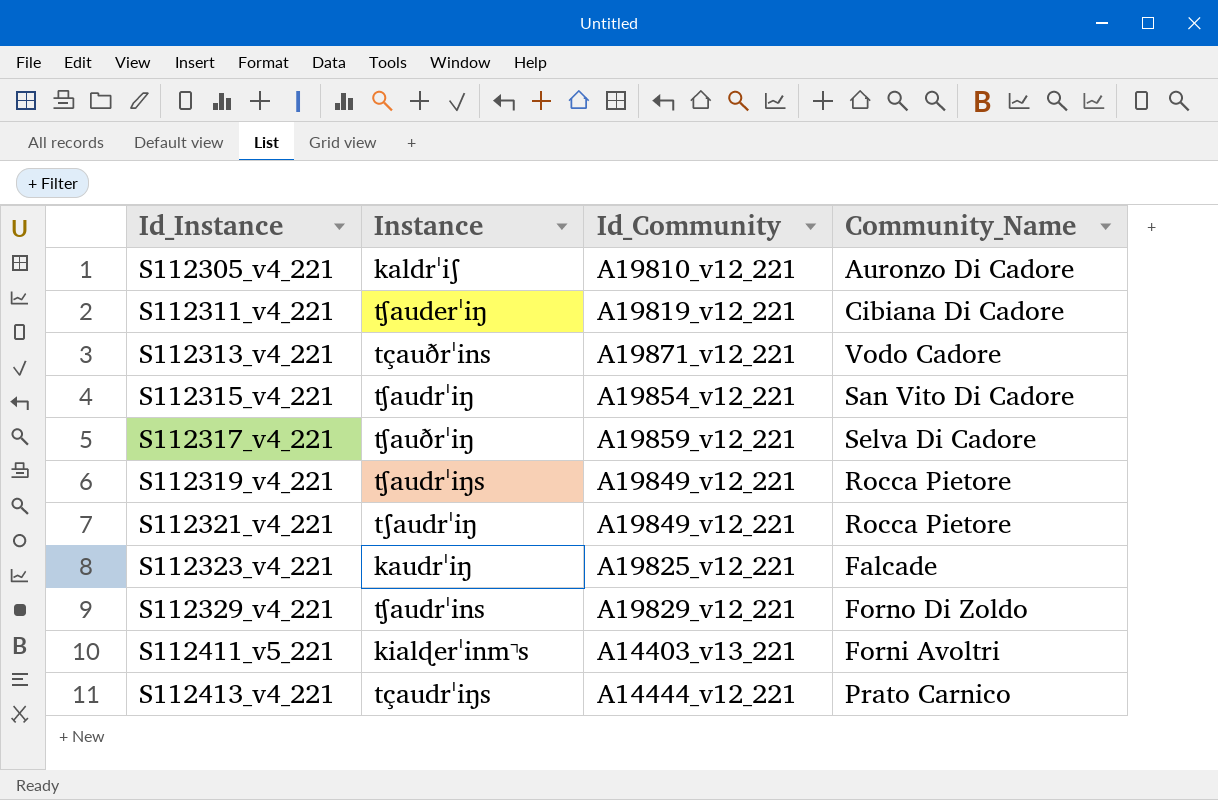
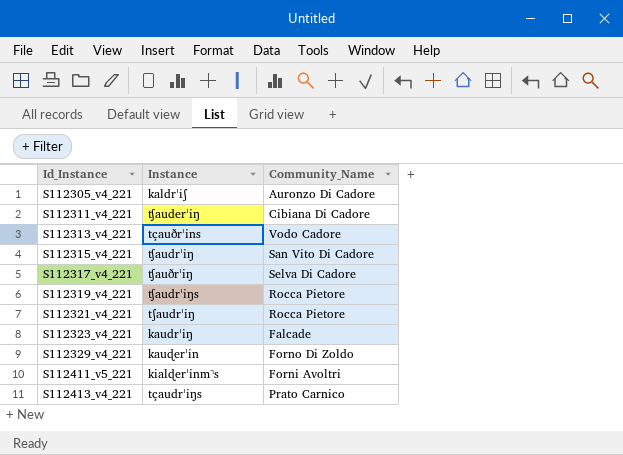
column Id_Community | position: 3 -> none
S112329_v4_221 | Instance: ʧaudrˈins -> kauɖerˈin

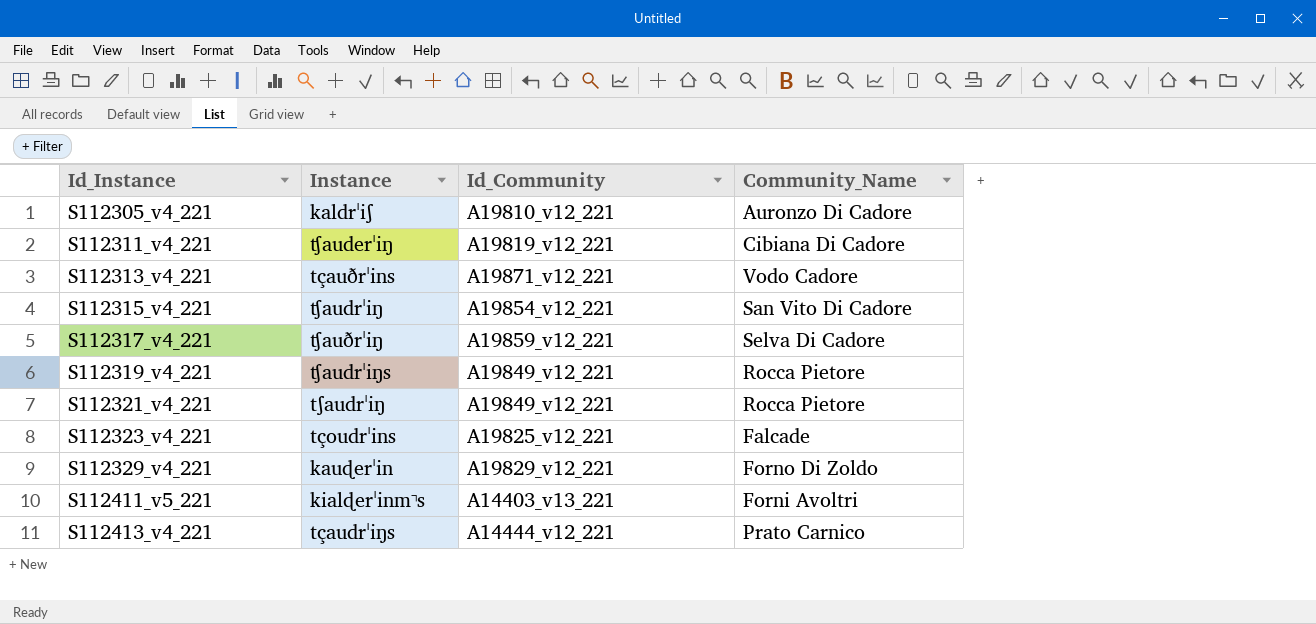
column Id_Community | position: none -> 3
S112323_v4_221 | Instance: kaudrˈiŋ -> tçoudrˈins

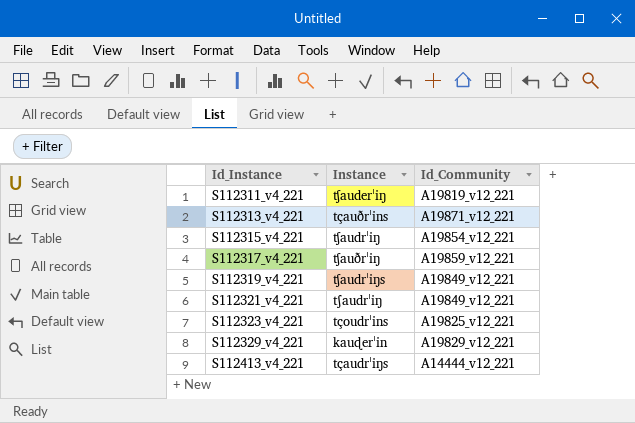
column Community_Name | position: 4 -> none
row S112305_v4_221: kaldrˈiʃ | A19810_v12_221 | Auronzo Di Cadore -> none
row S112411_v5_221: kialɖerˈinm˺s | A14403_v13_221 | Forni Avoltri -> none

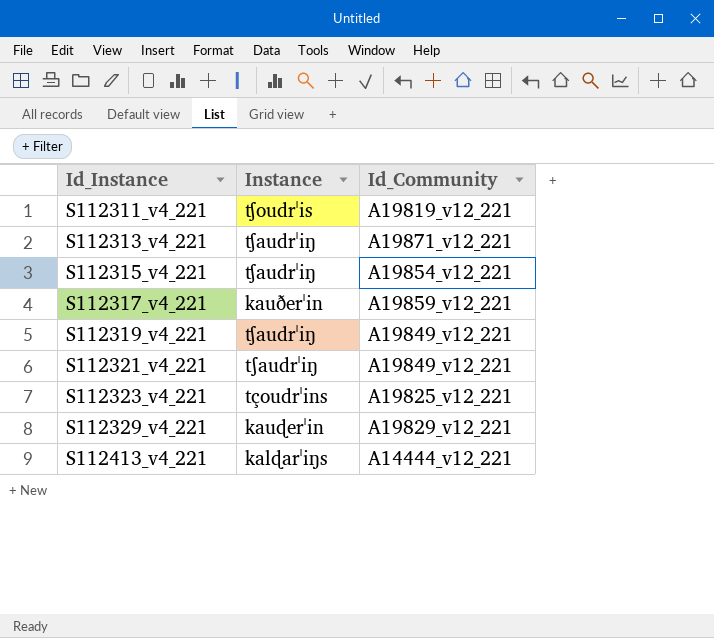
S112311_v4_221 | Instance: ʧauderˈiŋ -> ʧoudrˈis
S112313_v4_221 | Instance: tçauðrˈins -> ʧaudrˈiŋ
S112317_v4_221 | Instance: ʧauðrˈiŋ -> kauðerˈin
S112319_v4_221 | Instance: ʧaudrˈiŋs -> ʧaudrˈiŋ
S112413_v4_221 | Instance: tçaudrˈiŋs -> kalɖarˈiŋs

